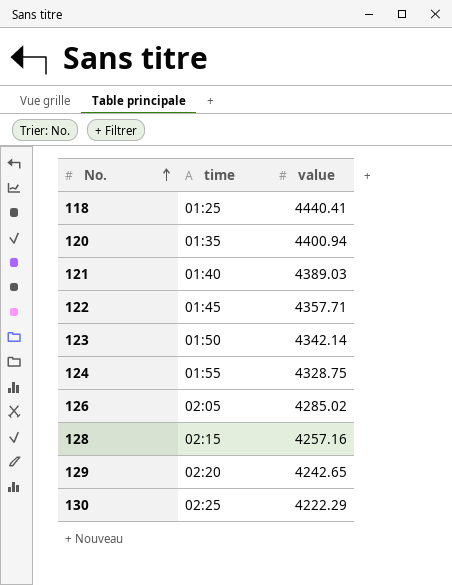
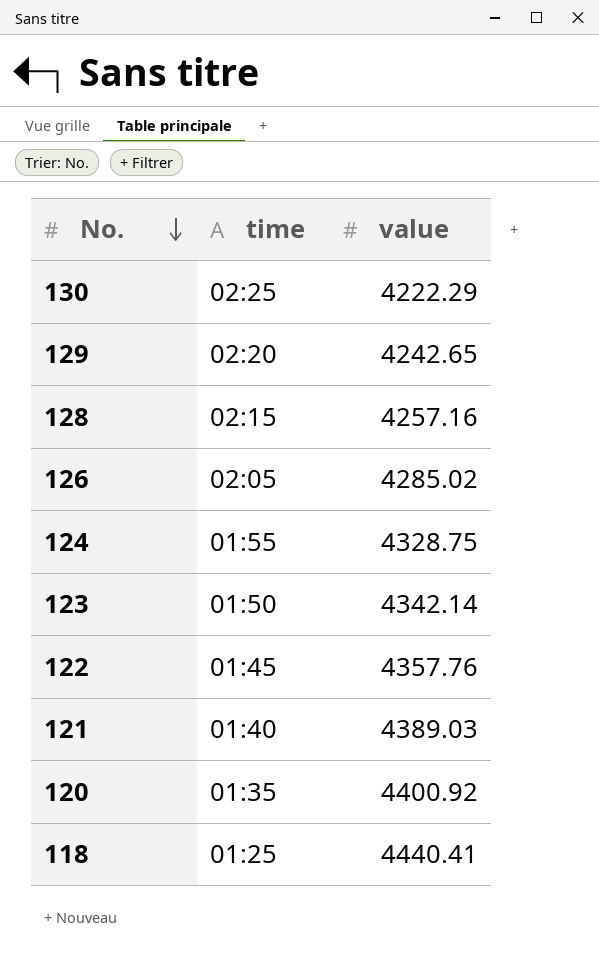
row order: No. ascending -> No. descending
122 | value: 4357.71 -> 4357.76
120 | value: 4400.94 -> 4400.92

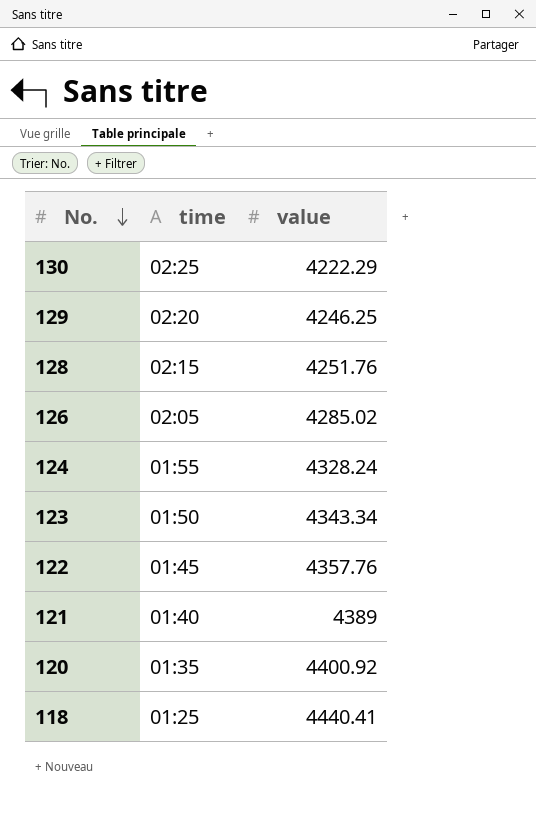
129 | value: 4242.65 -> 4246.25
128 | value: 4257.16 -> 4251.76
124 | value: 4328.75 -> 4328.24
123 | value: 4342.14 -> 4343.34
121 | value: 4389.03 -> 4389

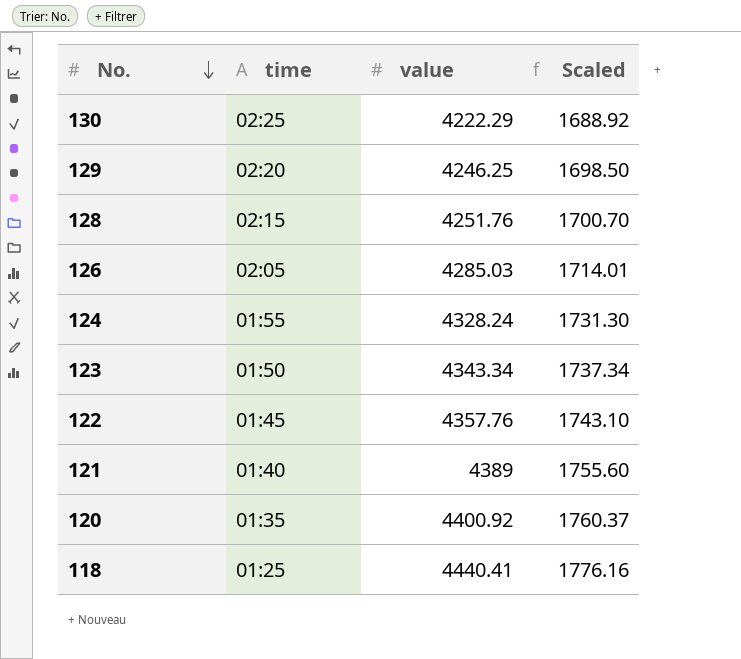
column Scaled | formula: none -> [value] * 0.4
126 | value: 4285.02 -> 4285.03

